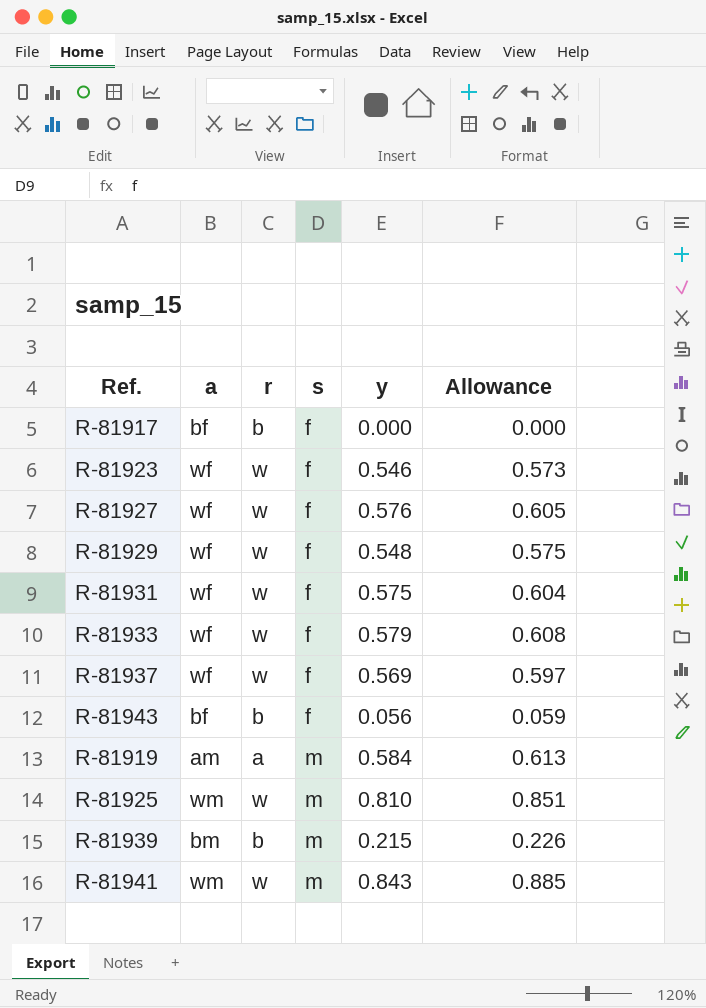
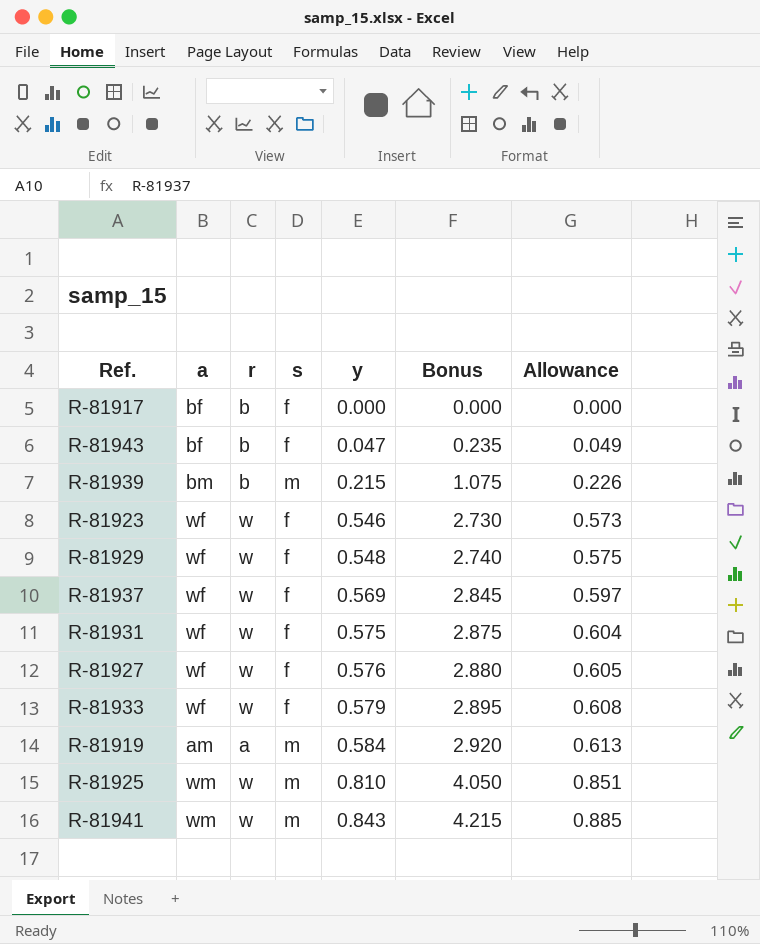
row order: s ascending -> y ascending
column Bonus | formula: none -> [y] * 5
R-81943 | y: 0.056 -> 0.047
R-81943 | Allowance: 0.059 -> 0.049

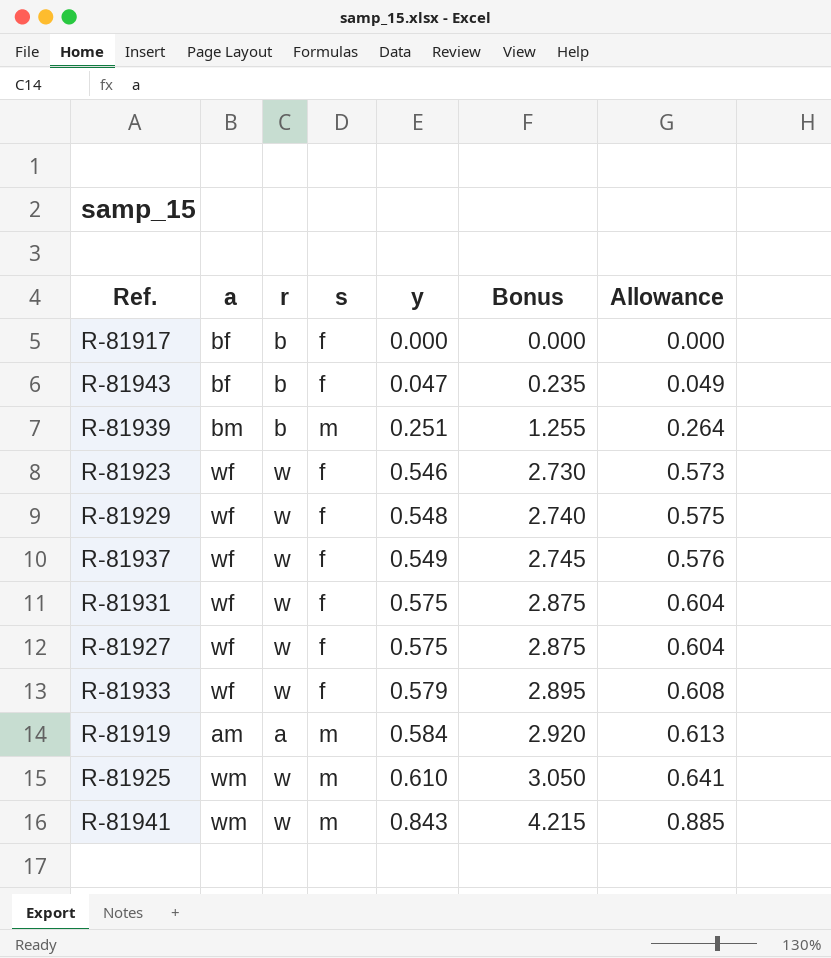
R-81939 | y: 0.215 -> 0.251
R-81939 | Bonus: 1.075 -> 1.255
R-81939 | Allowance: 0.226 -> 0.264
R-81937 | y: 0.569 -> 0.549
R-81937 | Bonus: 2.845 -> 2.745
R-81937 | Allowance: 0.597 -> 0.576
R-81927 | y: 0.576 -> 0.575
R-81927 | Bonus: 2.880 -> 2.875
R-81927 | Allowance: 0.605 -> 0.604
R-81925 | y: 0.810 -> 0.610
R-81925 | Bonus: 4.050 -> 3.050
R-81925 | Allowance: 0.851 -> 0.641

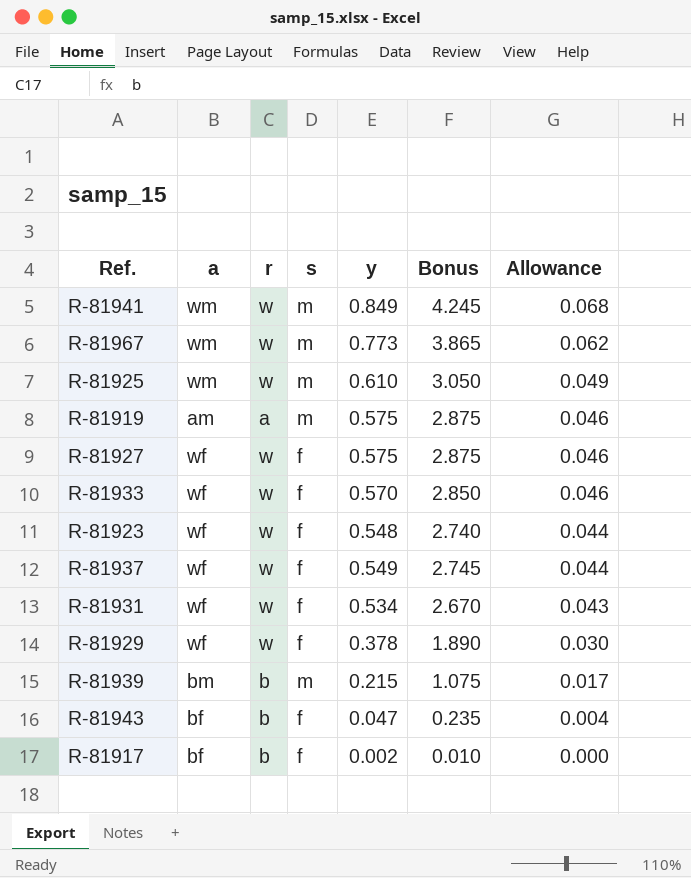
row order: y ascending -> Allowance descending
column Allowance | formula: [y] * 1.05 -> [y] * 0.08
R-81941 | y: 0.843 -> 0.849
R-81941 | Bonus: 4.215 -> 4.245
row R-81967: none -> wm | w | m | 0.773 | 3.865 | 0.062
R-81919 | y: 0.584 -> 0.575
R-81919 | Bonus: 2.920 -> 2.875
R-81933 | y: 0.579 -> 0.570
R-81933 | Bonus: 2.895 -> 2.850
R-81923 | y: 0.546 -> 0.548
R-81923 | Bonus: 2.730 -> 2.740
R-81931 | y: 0.575 -> 0.534
R-81931 | Bonus: 2.875 -> 2.670
R-81929 | y: 0.548 -> 0.378
R-81929 | Bonus: 2.740 -> 1.890
R-81939 | y: 0.251 -> 0.215
R-81939 | Bonus: 1.255 -> 1.075
R-81917 | y: 0.000 -> 0.002
R-81917 | Bonus: 0.000 -> 0.010

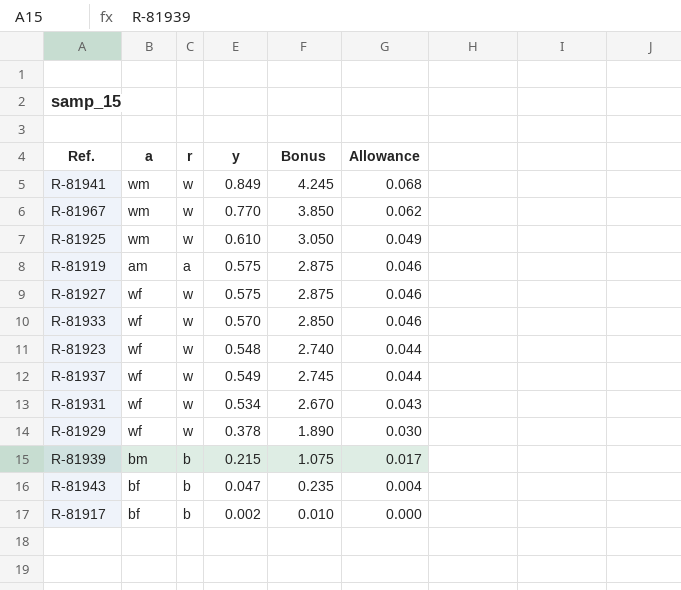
column s | position: 4 -> none
R-81967 | y: 0.773 -> 0.770
R-81967 | Bonus: 3.865 -> 3.850

